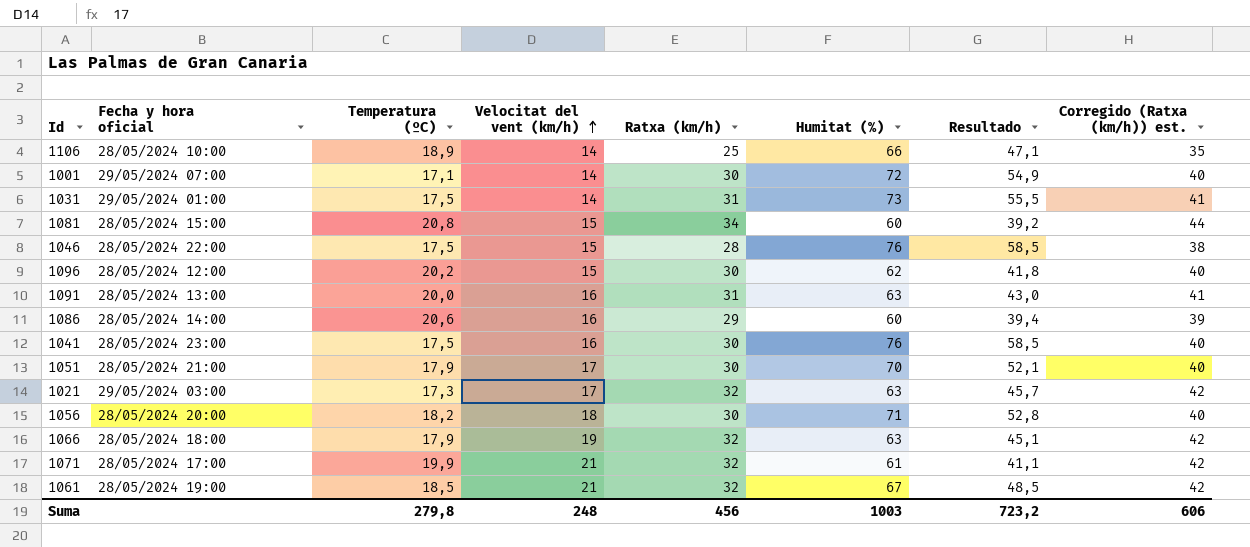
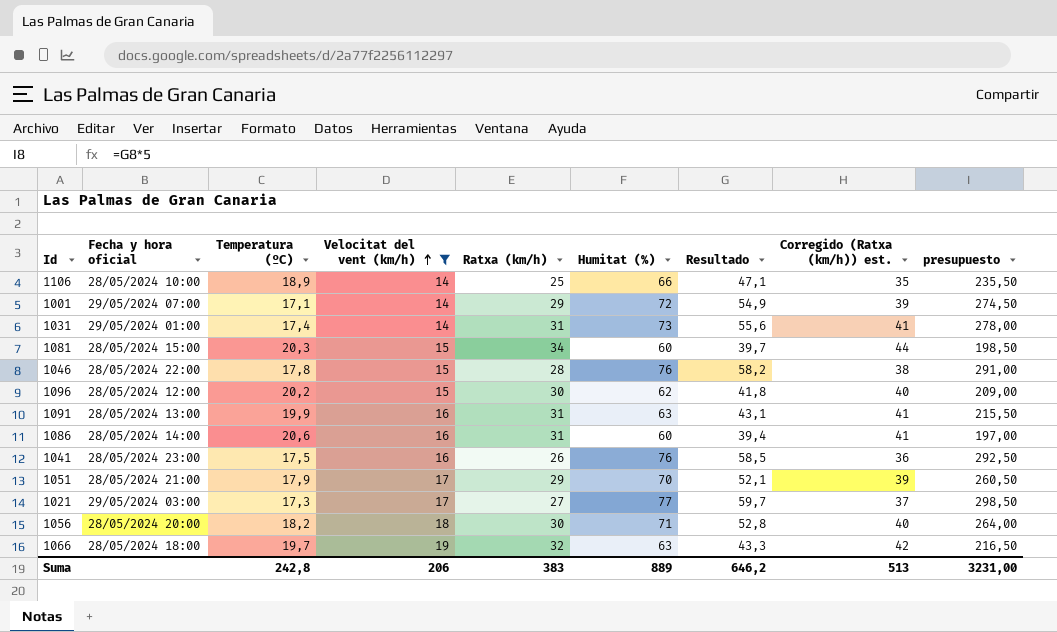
filter: none -> Velocitat del vent (km/h) != 21
column presupuesto | formula: none -> [Resultado] * 5
1001 | Ratxa (km/h): 30 -> 29
1001 | Corregido (Ratxa (km/h)) est.: 40 -> 39
1031 | Temperatura (ºC): 17,5 -> 17,4
1031 | Resultado: 55,5 -> 55,6
1081 | Temperatura (ºC): 20,8 -> 20,3
1081 | Resultado: 39,2 -> 39,7
1046 | Temperatura (ºC): 17,5 -> 17,8
1046 | Resultado: 58,5 -> 58,2
1091 | Temperatura (ºC): 20,0 -> 19,9
1091 | Resultado: 43,0 -> 43,1
1086 | Ratxa (km/h): 29 -> 31
1086 | Corregido (Ratxa (km/h)) est.: 39 -> 41
1041 | Ratxa (km/h): 30 -> 26
1041 | Corregido (Ratxa (km/h)) est.: 40 -> 36
1051 | Ratxa (km/h): 30 -> 29
1051 | Corregido (Ratxa (km/h)) est.: 40 -> 39
1021 | Ratxa (km/h): 32 -> 27
1021 | Humitat (%): 63 -> 77
1021 | Resultado: 45,7 -> 59,7
1021 | Corregido (Ratxa (km/h)) est.: 42 -> 37
1066 | Temperatura (ºC): 17,9 -> 19,7
1066 | Resultado: 45,1 -> 43,3
Suma | Temperatura (ºC): 279,8 -> 242,8
Suma | Velocitat del vent (km/h): 248 -> 206
Suma | Ratxa (km/h): 456 -> 383
Suma | Humitat (%): 1003 -> 889
Suma | Resultado: 723,2 -> 646,2
Suma | Corregido (Ratxa (km/h)) est.: 606 -> 513

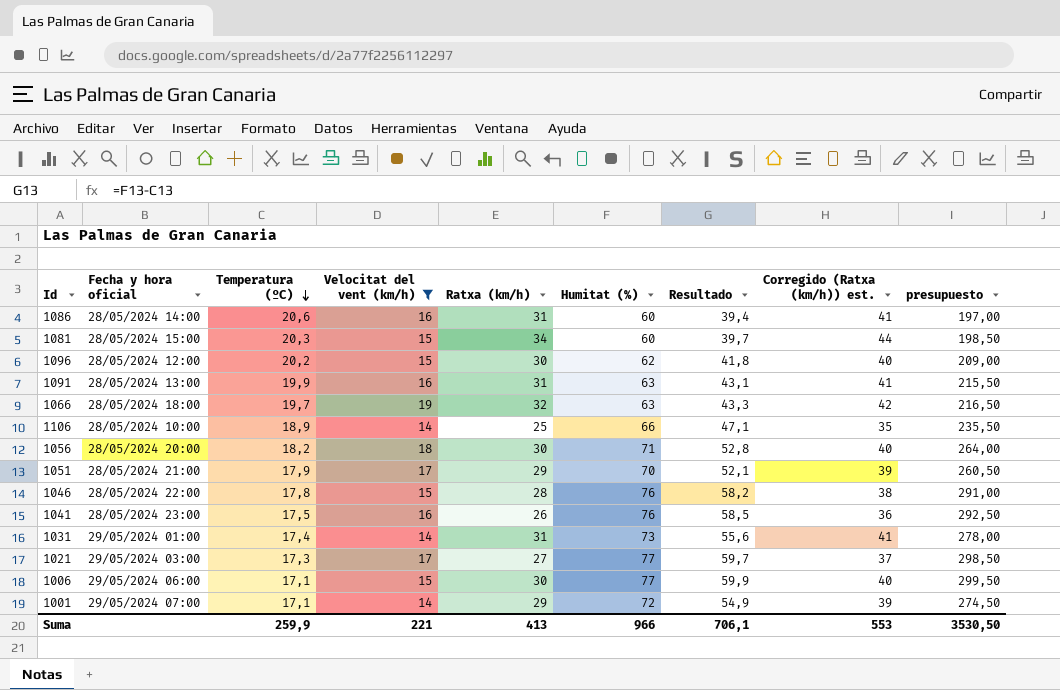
row order: Velocitat del vent (km/h) ascending -> Temperatura (ºC) descending
row 1006: none -> 29/05/2024 06:00 | 17,1 | 15 | 30 | 77 | 59,9 | 40 | 299,50
Suma | Temperatura (ºC): 242,8 -> 259,9
Suma | Velocitat del vent (km/h): 206 -> 221
Suma | Ratxa (km/h): 383 -> 413
Suma | Humitat (%): 889 -> 966
Suma | Resultado: 646,2 -> 706,1
Suma | Corregido (Ratxa (km/h)) est.: 513 -> 553
Suma | presupuesto: 3231,00 -> 3530,50

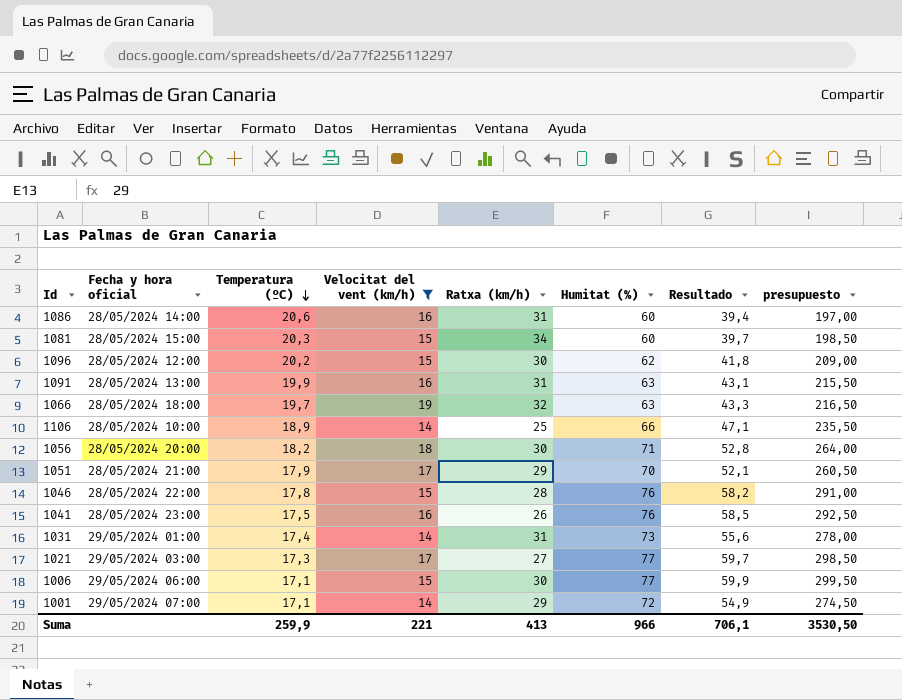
column Corregido (Ratxa (km/h)) est. | formula: [Ratxa (km/h)] + 10 -> none

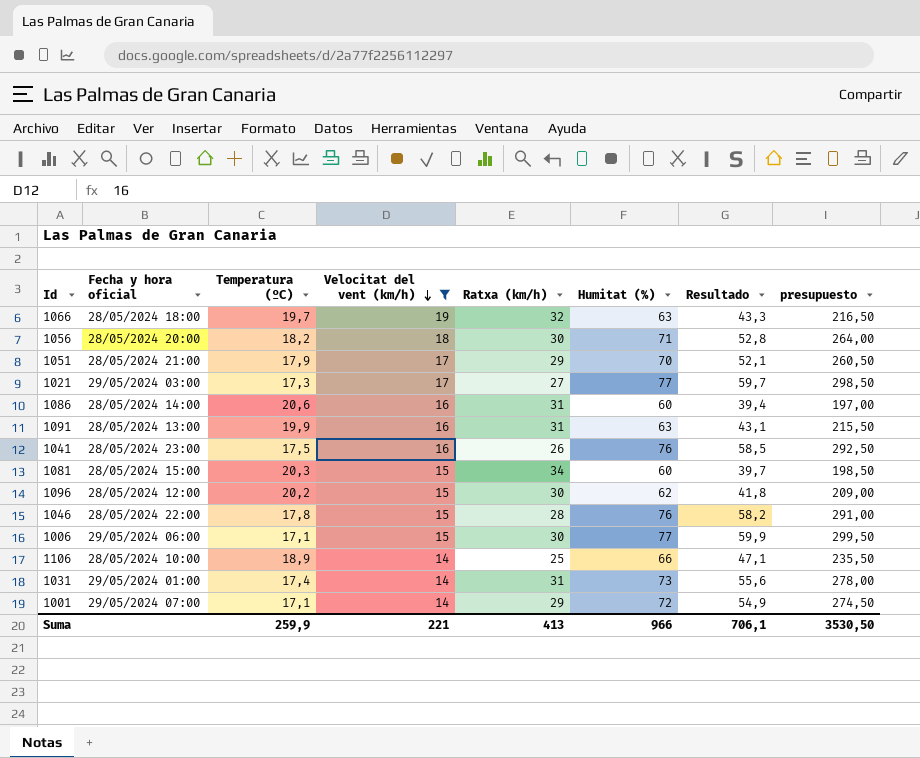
row order: Temperatura (ºC) descending -> Velocitat del vent (km/h) descending

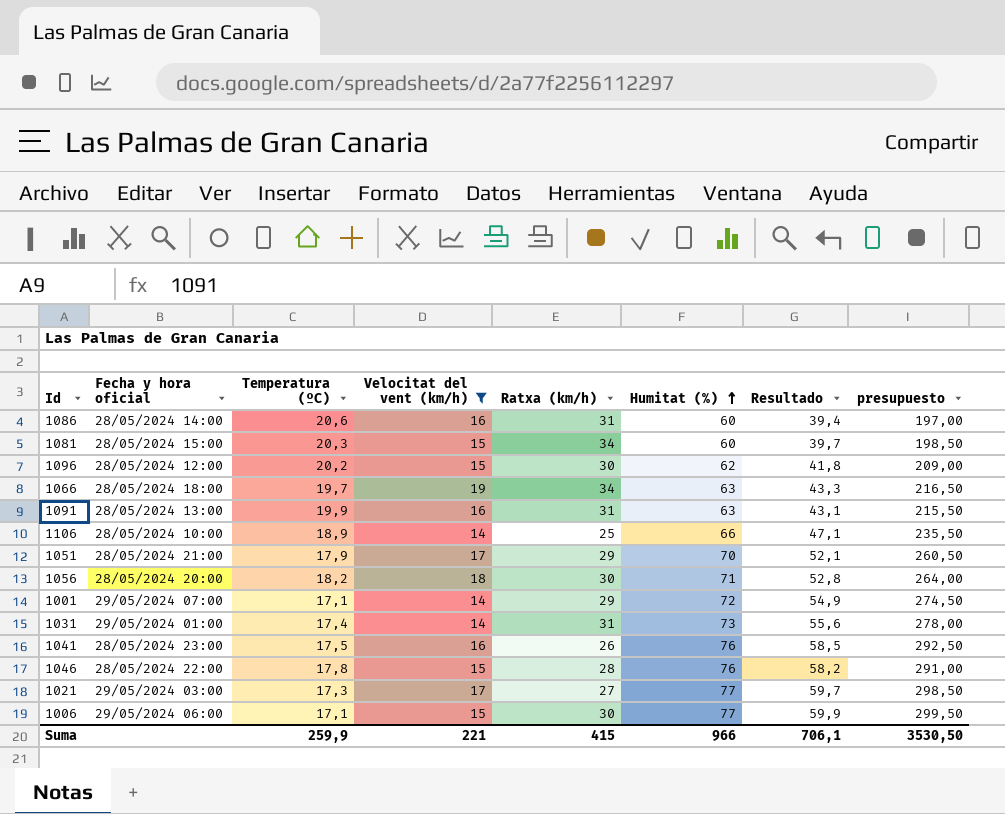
row order: Velocitat del vent (km/h) descending -> Humitat (%) ascending
1066 | Ratxa (km/h): 32 -> 34
Suma | Ratxa (km/h): 413 -> 415

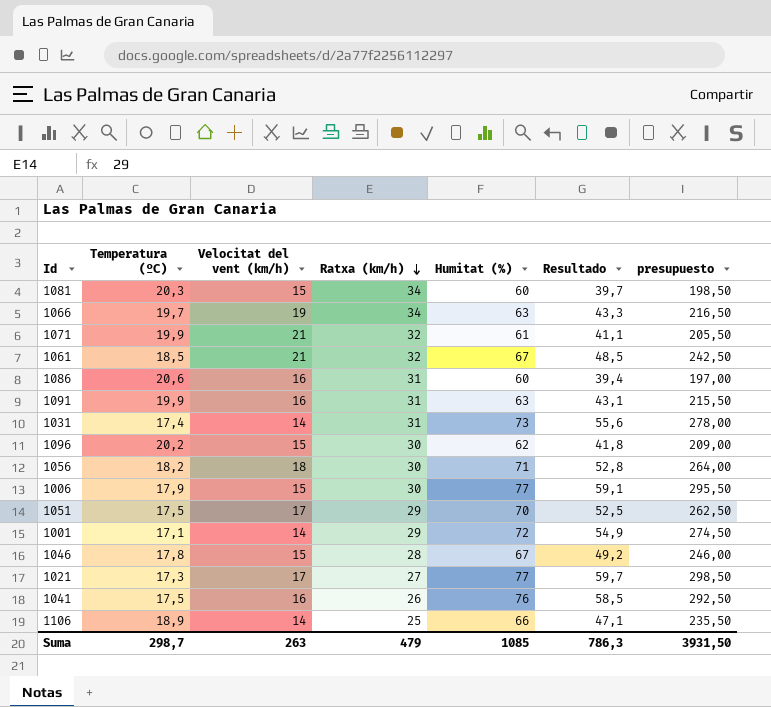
filter: Velocitat del vent (km/h) != 21 -> none
row order: Humitat (%) ascending -> Ratxa (km/h) descending
column Fecha y hora oficial | position: 2 -> none
1006 | Temperatura (ºC): 17,1 -> 17,9
1006 | Resultado: 59,9 -> 59,1
1006 | presupuesto: 299,50 -> 295,50
1051 | Temperatura (ºC): 17,9 -> 17,5
1051 | Resultado: 52,1 -> 52,5
1051 | presupuesto: 260,50 -> 262,50
1046 | Humitat (%): 76 -> 67
1046 | Resultado: 58,2 -> 49,2
1046 | presupuesto: 291,00 -> 246,00
Suma | Temperatura (ºC): 259,9 -> 298,7
Suma | Velocitat del vent (km/h): 221 -> 263
Suma | Ratxa (km/h): 415 -> 479
Suma | Humitat (%): 966 -> 1085
Suma | Resultado: 706,1 -> 786,3
Suma | presupuesto: 3530,50 -> 3931,50

